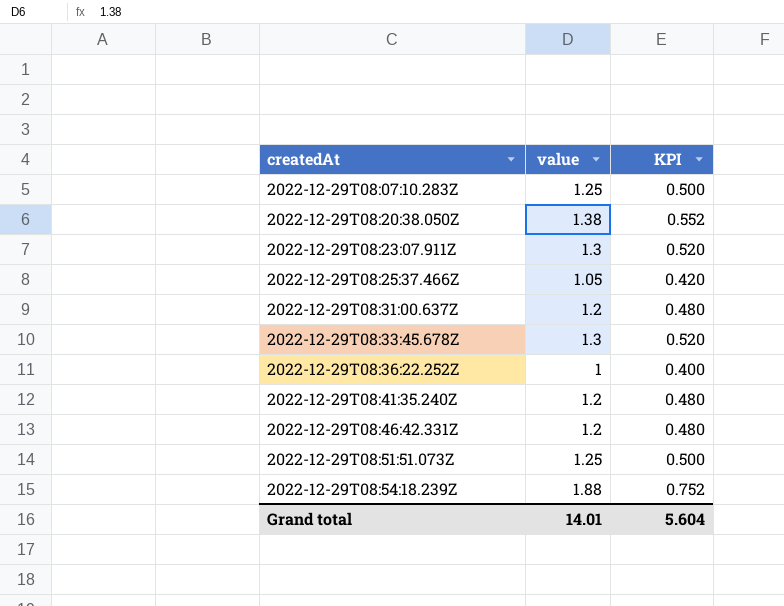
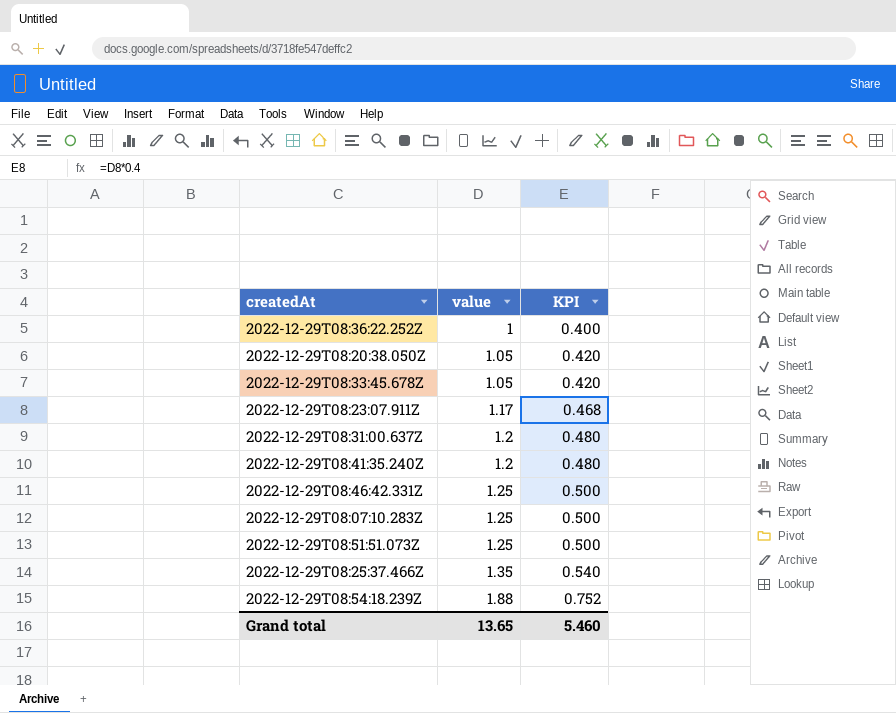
row order: createdAt ascending -> value ascending
2022-12-29T08:20:38.050Z | value: 1.38 -> 1.05
2022-12-29T08:20:38.050Z | KPI: 0.552 -> 0.420
2022-12-29T08:33:45.678Z | value: 1.3 -> 1.05
2022-12-29T08:33:45.678Z | KPI: 0.520 -> 0.420
2022-12-29T08:23:07.911Z | value: 1.3 -> 1.17
2022-12-29T08:23:07.911Z | KPI: 0.520 -> 0.468
2022-12-29T08:46:42.331Z | value: 1.2 -> 1.25
2022-12-29T08:46:42.331Z | KPI: 0.480 -> 0.500
2022-12-29T08:25:37.466Z | value: 1.05 -> 1.35
2022-12-29T08:25:37.466Z | KPI: 0.420 -> 0.540
Grand total | value: 14.01 -> 13.65
Grand total | KPI: 5.604 -> 5.460

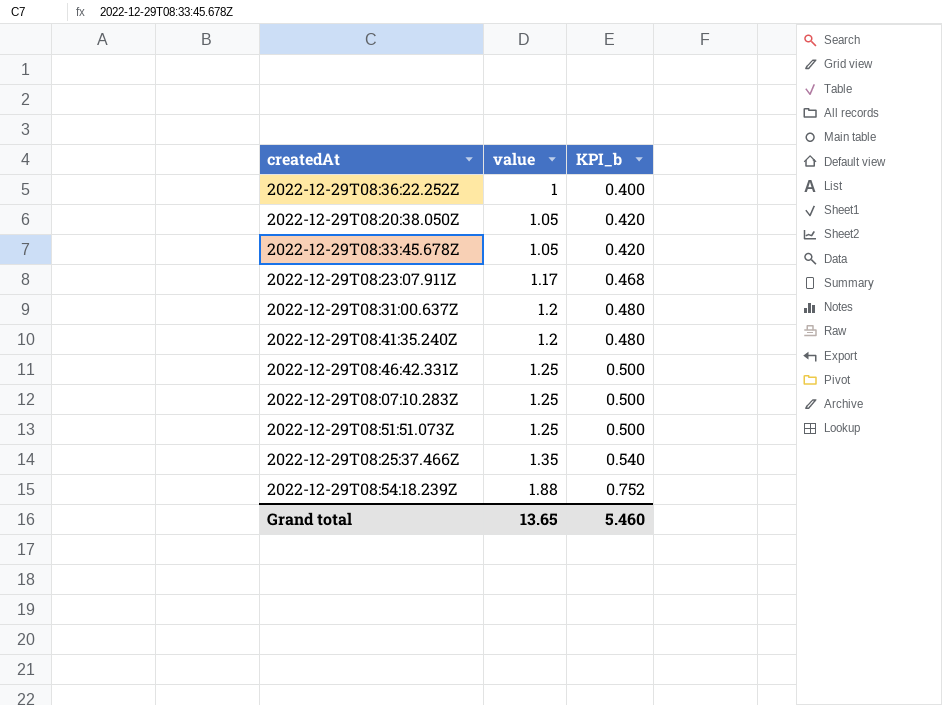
column name: KPI -> KPI_b

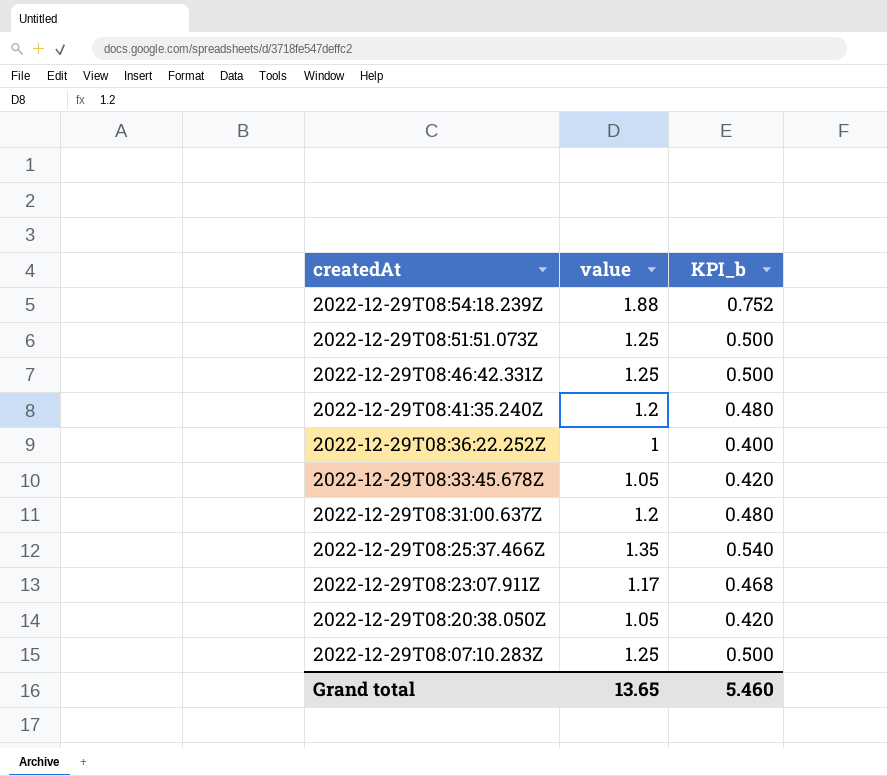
row order: value ascending -> createdAt descending

